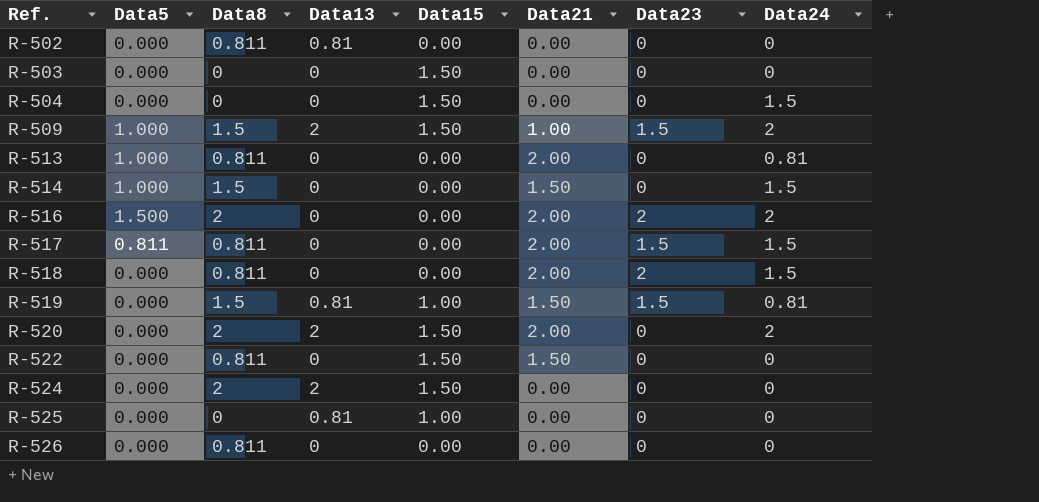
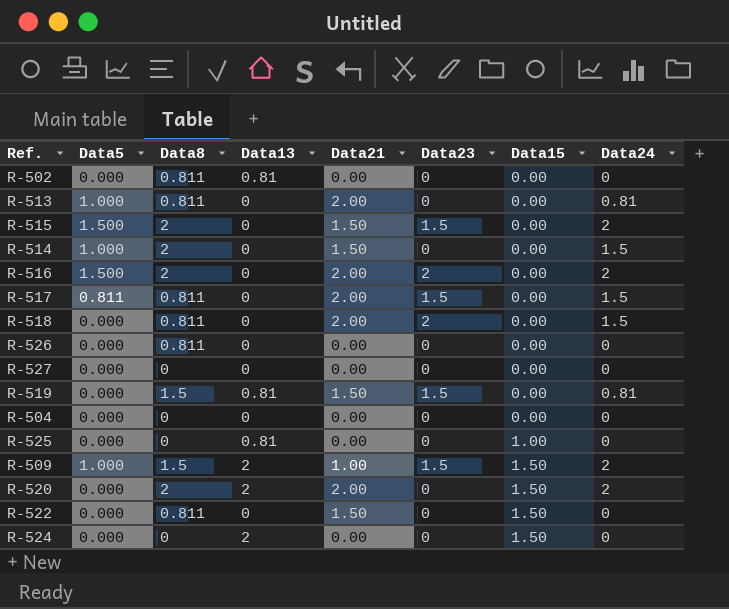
row order: Ref. ascending -> Data15 ascending
column Data15 | position: 5 -> 7
row R-503: 0.000 | 0 | 0 | 1.50 | 0.00 | 0 | 0 -> none
row R-515: none -> 1.500 | 2 | 0 | 1.50 | 1.5 | 0.00 | 2
R-514 | Data8: 1.5 -> 2
row R-527: none -> 0.000 | 0 | 0 | 0.00 | 0 | 0.00 | 0
R-519 | Data15: 1.00 -> 0.00
R-504 | Data15: 1.50 -> 0.00
R-504 | Data24: 1.5 -> 0
R-524 | Data8: 2 -> 0

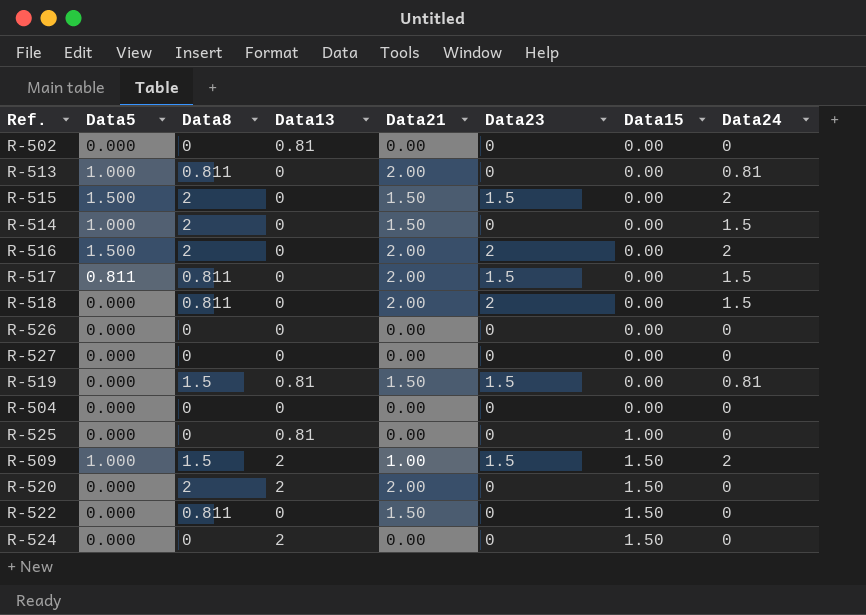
R-502 | Data8: 0.811 -> 0
R-526 | Data8: 0.811 -> 0
R-520 | Data24: 2 -> 0

